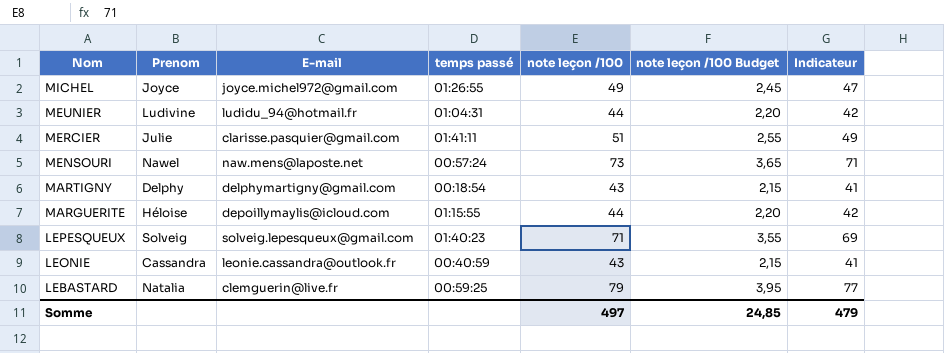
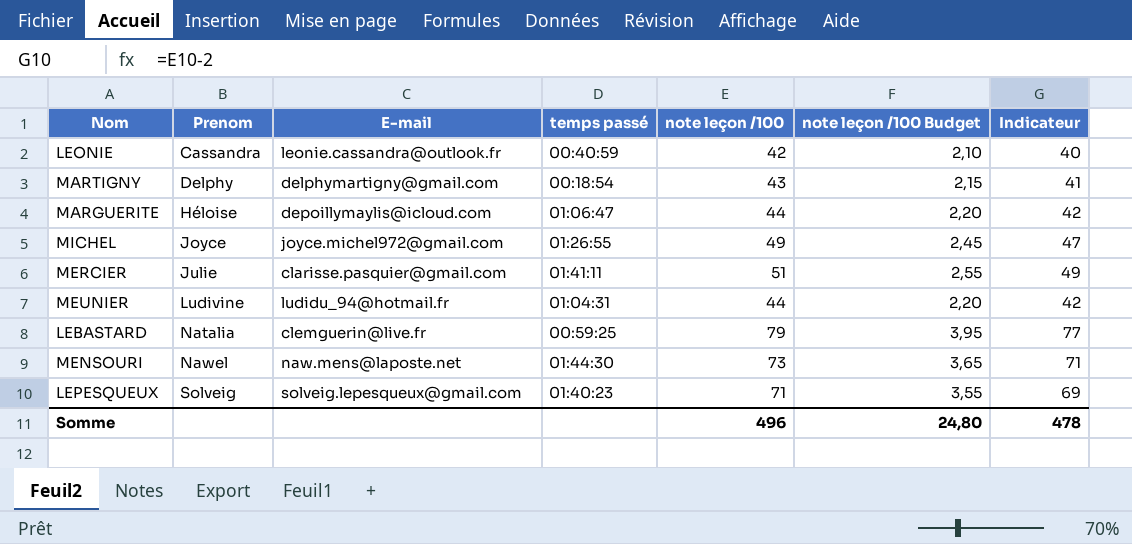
row order: Nom descending -> Prenom ascending
LEONIE | note leçon /100: 43 -> 42
LEONIE | note leçon /100 Budget: 2,15 -> 2,10
LEONIE | Indicateur: 41 -> 40
MARGUERITE | temps passé: 01:15:55 -> 01:06:47
MENSOURI | temps passé: 00:57:24 -> 01:44:30
Somme | note leçon /100: 497 -> 496
Somme | note leçon /100 Budget: 24,85 -> 24,80
Somme | Indicateur: 479 -> 478

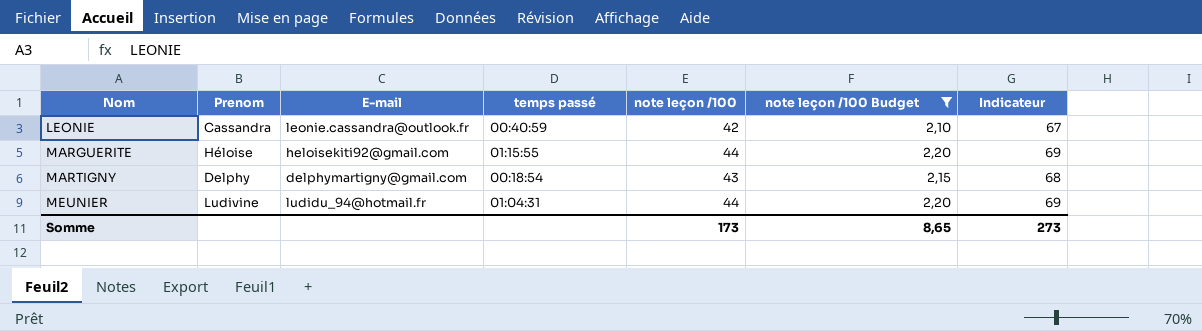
filter: none -> note leçon /100 Budget <= 2,20
row order: Prenom ascending -> Nom ascending
column Indicateur | formula: [note leçon /100] - 2 -> [note leçon /100] + 25
MARGUERITE | E-mail: depoillymaylis@icloud.com -> heloisekiti92@gmail.com
MARGUERITE | temps passé: 01:06:47 -> 01:15:55
Somme | note leçon /100: 496 -> 173
Somme | note leçon /100 Budget: 24,80 -> 8,65
Somme | Indicateur: 478 -> 273

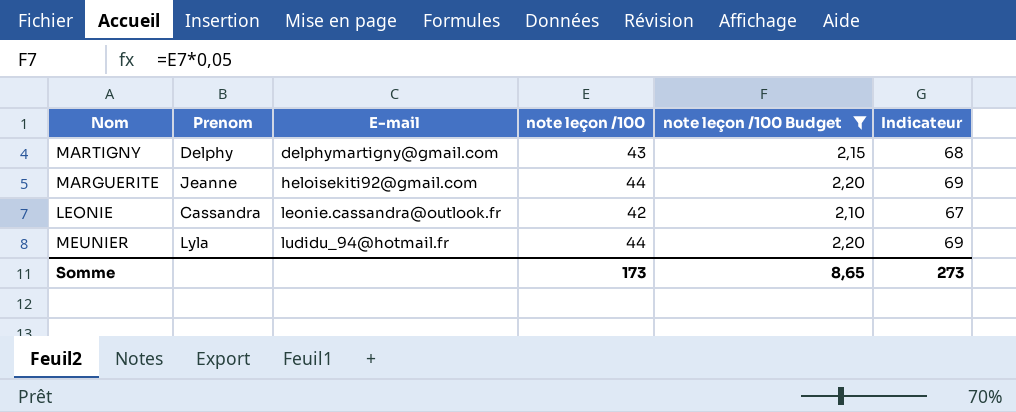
row order: Nom ascending -> E-mail ascending
column temps passé | position: 4 -> none
MARGUERITE | Prenom: Héloise -> Jeanne
MEUNIER | Prenom: Ludivine -> Lyla

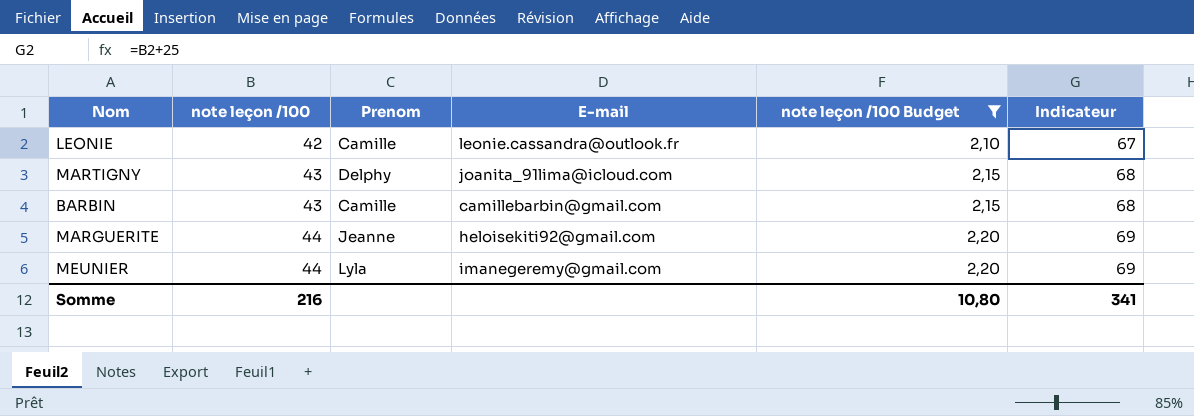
row order: E-mail ascending -> note leçon /100 ascending
column note leçon /100 | position: 4 -> 2
LEONIE | Prenom: Cassandra -> Camille
MARTIGNY | E-mail: delphymartigny@gmail.com -> joanita_91lima@icloud.com
row BARBIN: none -> 43 | Camille | camillebarbin@gmail.com | 2,15 | 68
MEUNIER | E-mail: ludidu_94@hotmail.fr -> imanegeremy@gmail.com
Somme | note leçon /100: 173 -> 216
Somme | note leçon /100 Budget: 8,65 -> 10,80
Somme | Indicateur: 273 -> 341

